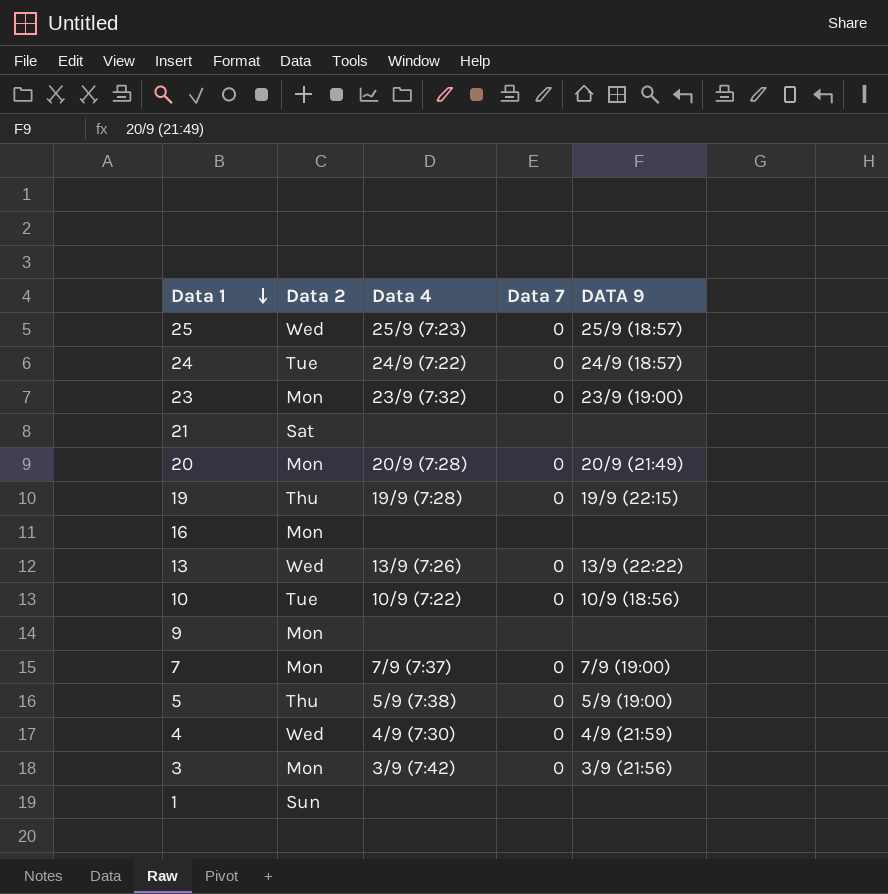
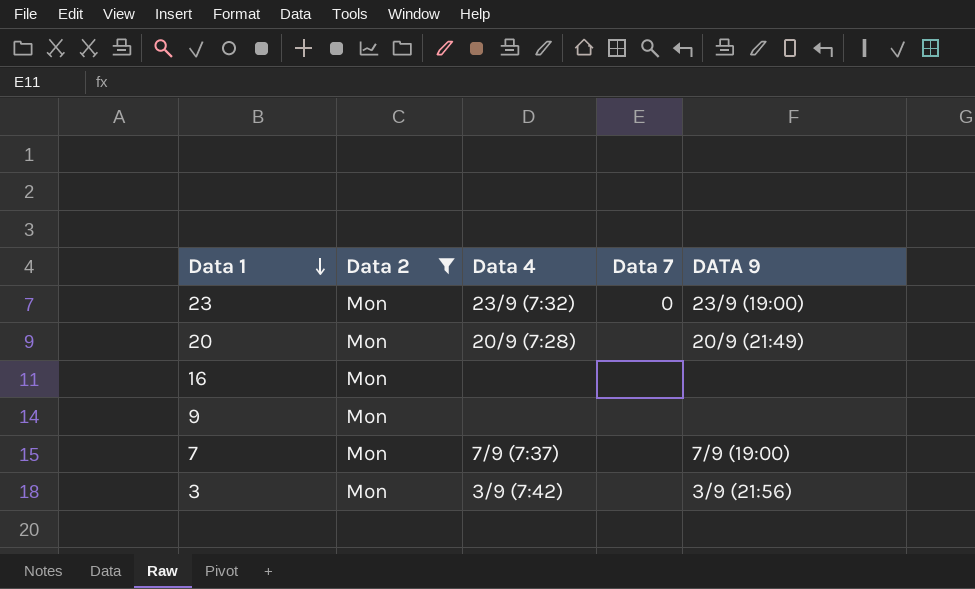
filter: none -> Data 2 = Mon
20 | Data 7: 0 -> none
7 | Data 7: 0 -> none
3 | Data 7: 0 -> none

